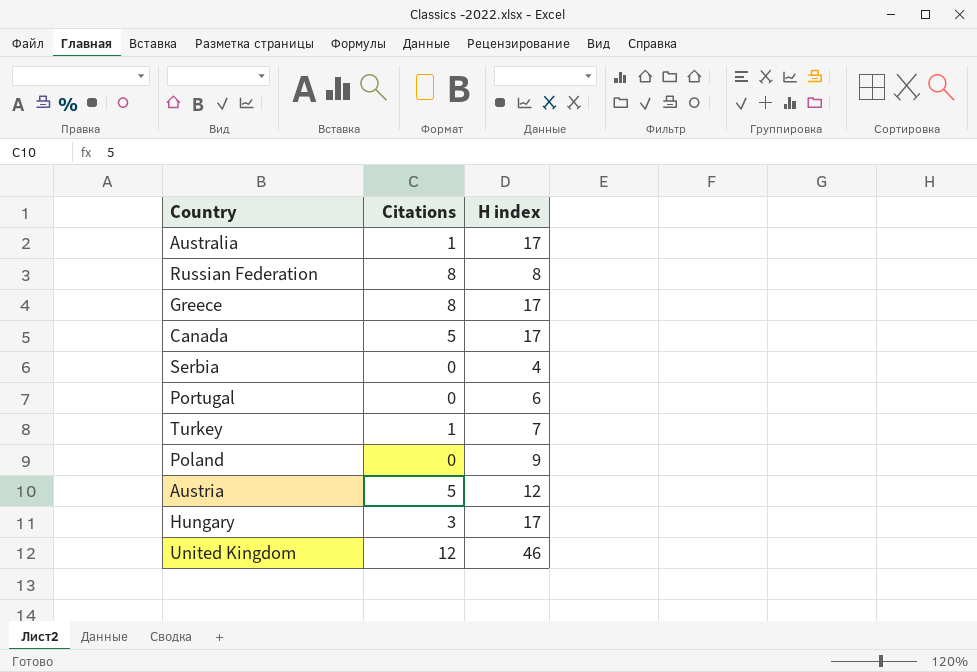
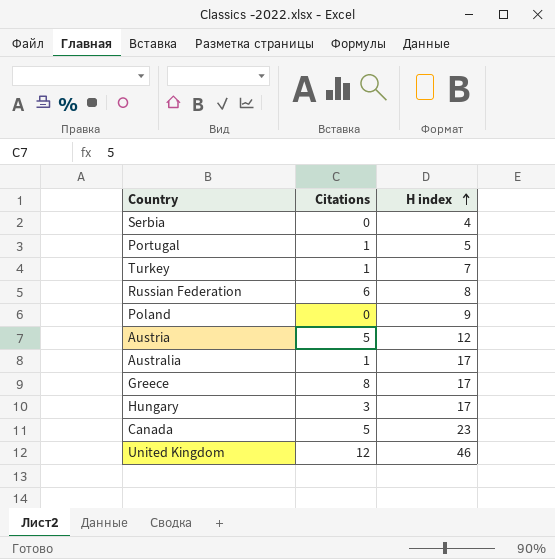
row order: none -> H index ascending
Portugal | Citations: 0 -> 1
Portugal | H index: 6 -> 5
Russian Federation | Citations: 8 -> 6
Canada | H index: 17 -> 23

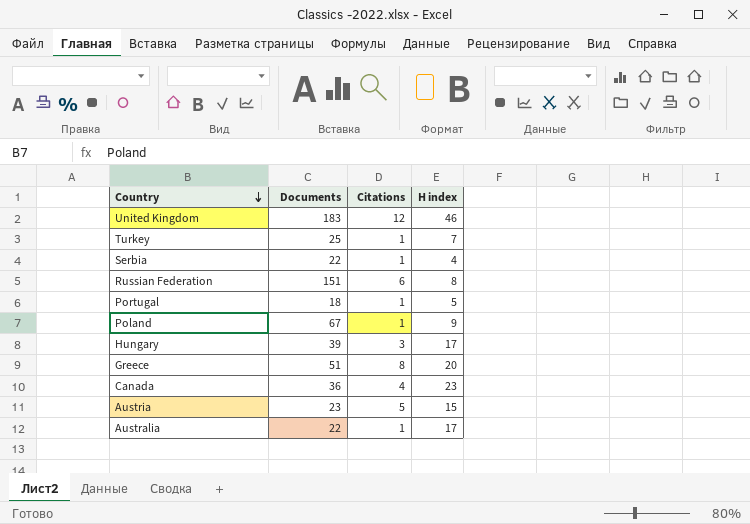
row order: H index ascending -> Country descending
column Documents | position: none -> 2
Serbia | Citations: 0 -> 1
Poland | Citations: 0 -> 1
Greece | H index: 17 -> 20
Canada | Citations: 5 -> 4
Austria | H index: 12 -> 15

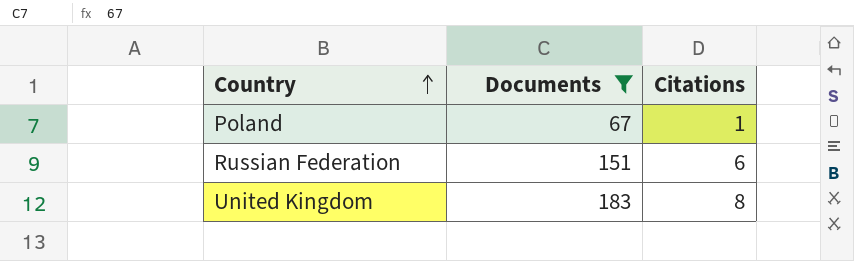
filter: none -> Documents >= 67
row order: Country descending -> Country ascending
column H index | position: 4 -> none
United Kingdom | Citations: 12 -> 8

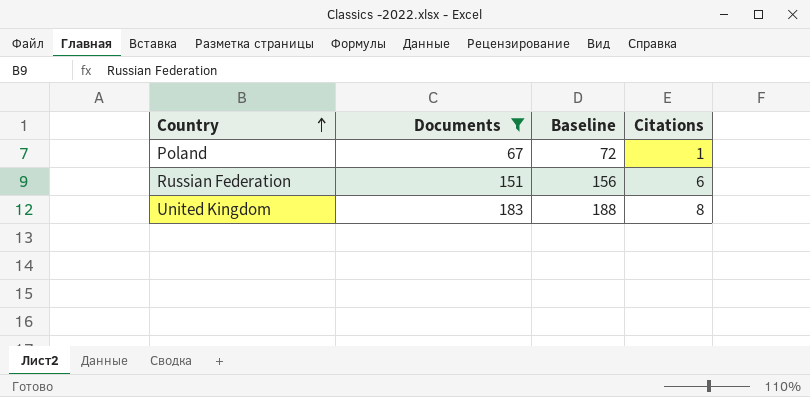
column Baseline | formula: none -> [Documents] + 5

